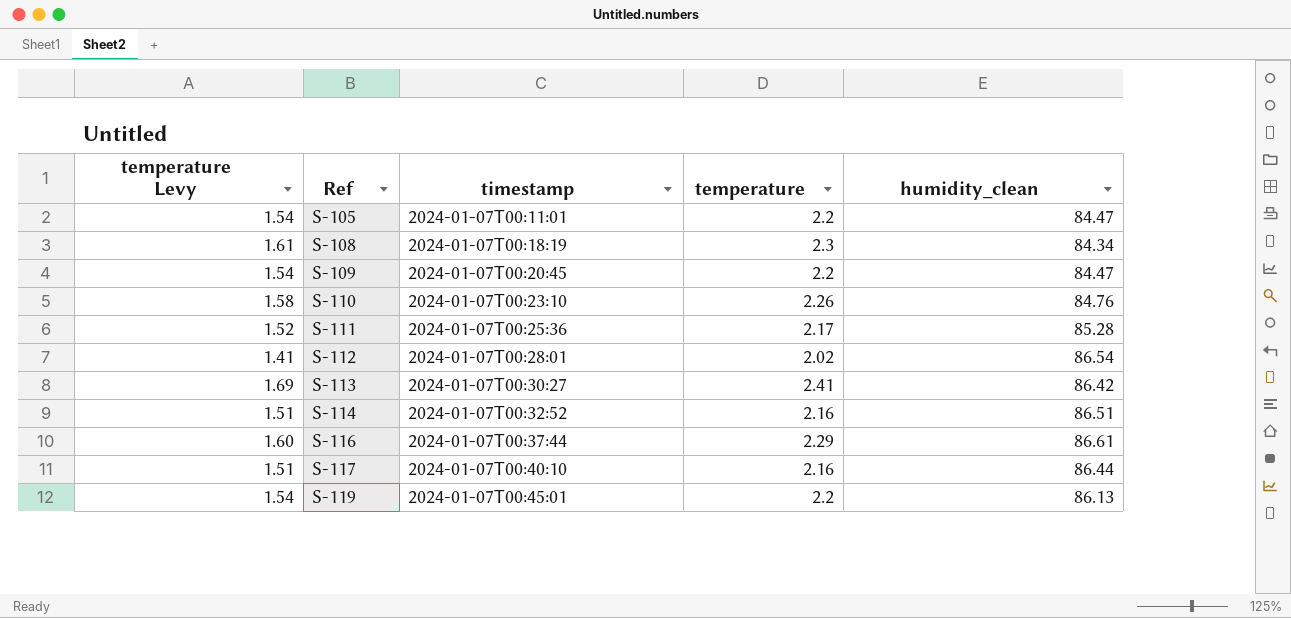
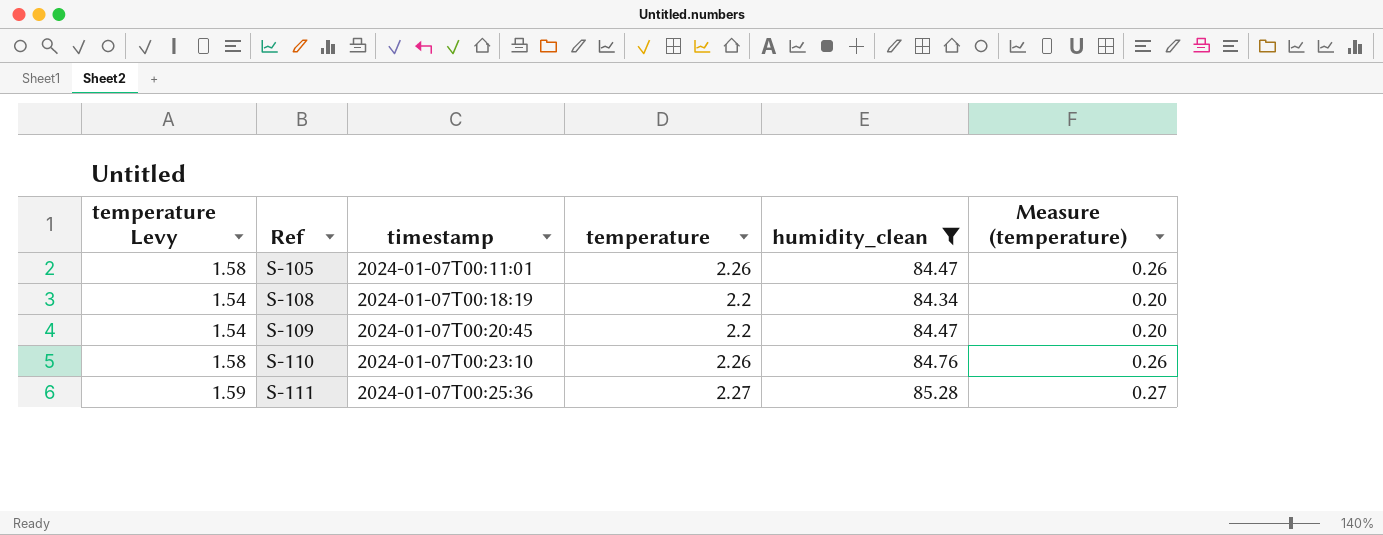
filter: none -> humidity_clean <= 85.28
column Measure (temperature) | formula: none -> [temperature] - 2
S-105 | temperature Levy: 1.54 -> 1.58
S-105 | temperature: 2.2 -> 2.26
S-108 | temperature Levy: 1.61 -> 1.54
S-108 | temperature: 2.3 -> 2.2
S-111 | temperature Levy: 1.52 -> 1.59
S-111 | temperature: 2.17 -> 2.27

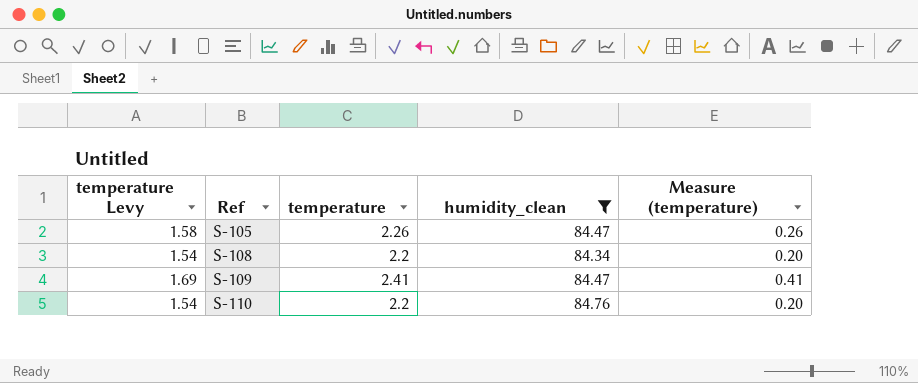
column timestamp | position: 3 -> none
row S-111: 1.59 | 2024-01-07T00:25:36 | 2.27 | 85.28 | 0.27 -> none
S-109 | temperature Levy: 1.54 -> 1.69
S-109 | temperature: 2.2 -> 2.41
S-109 | Measure (temperature): 0.20 -> 0.41
S-110 | temperature Levy: 1.58 -> 1.54
S-110 | temperature: 2.26 -> 2.2
S-110 | Measure (temperature): 0.26 -> 0.20

